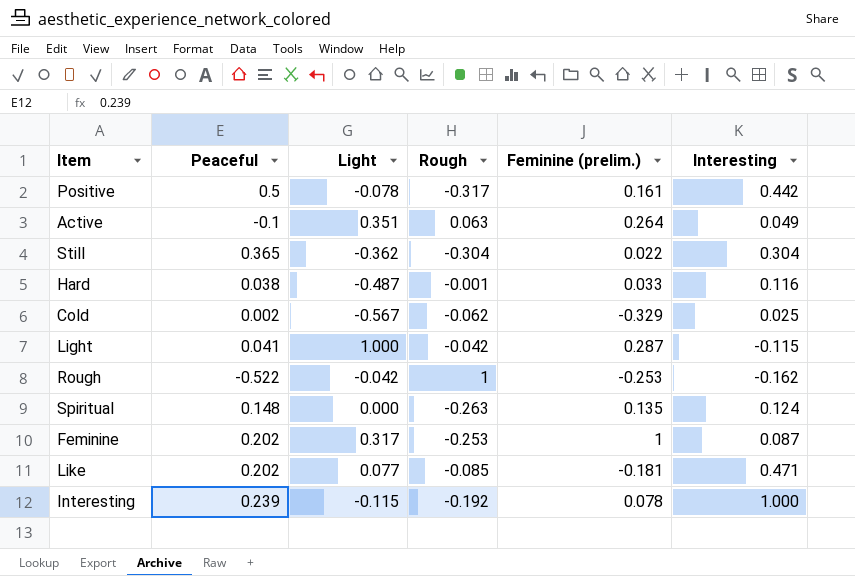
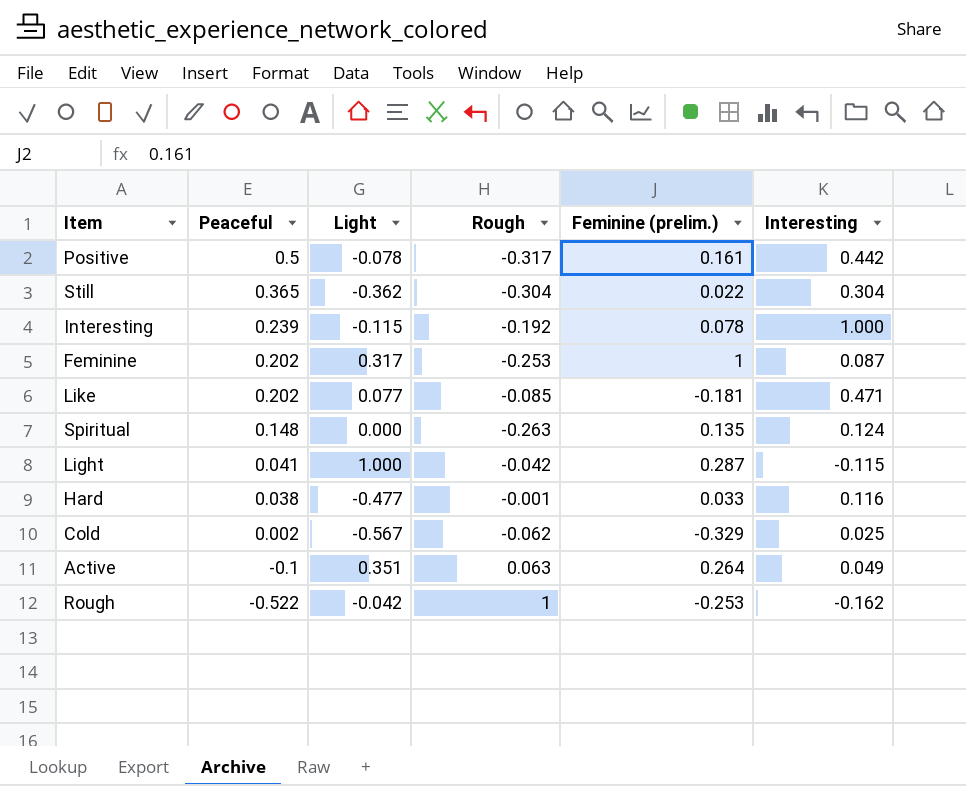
row order: none -> Peaceful descending
Hard | Light: -0.487 -> -0.477

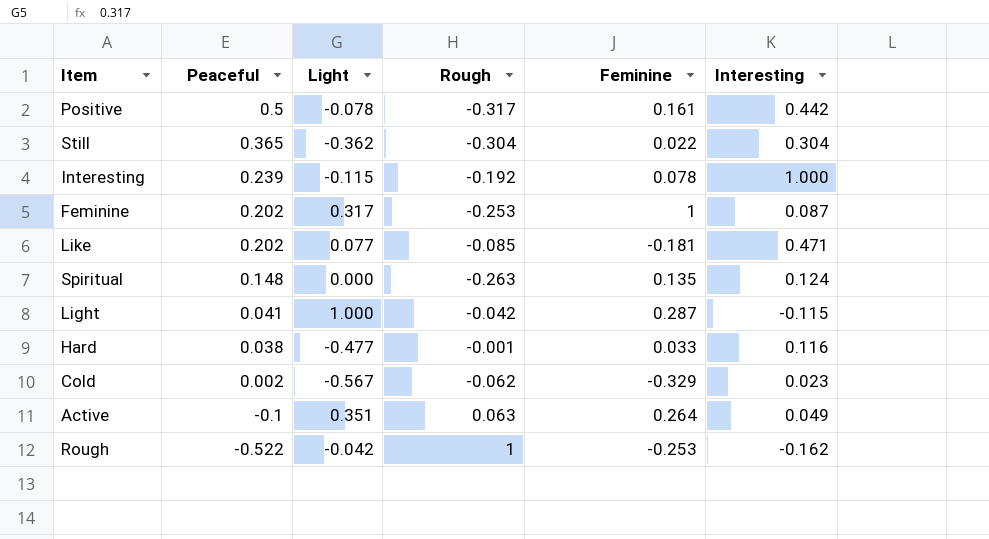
column name: Feminine (prelim.) -> Feminine
Cold | Interesting: 0.025 -> 0.023

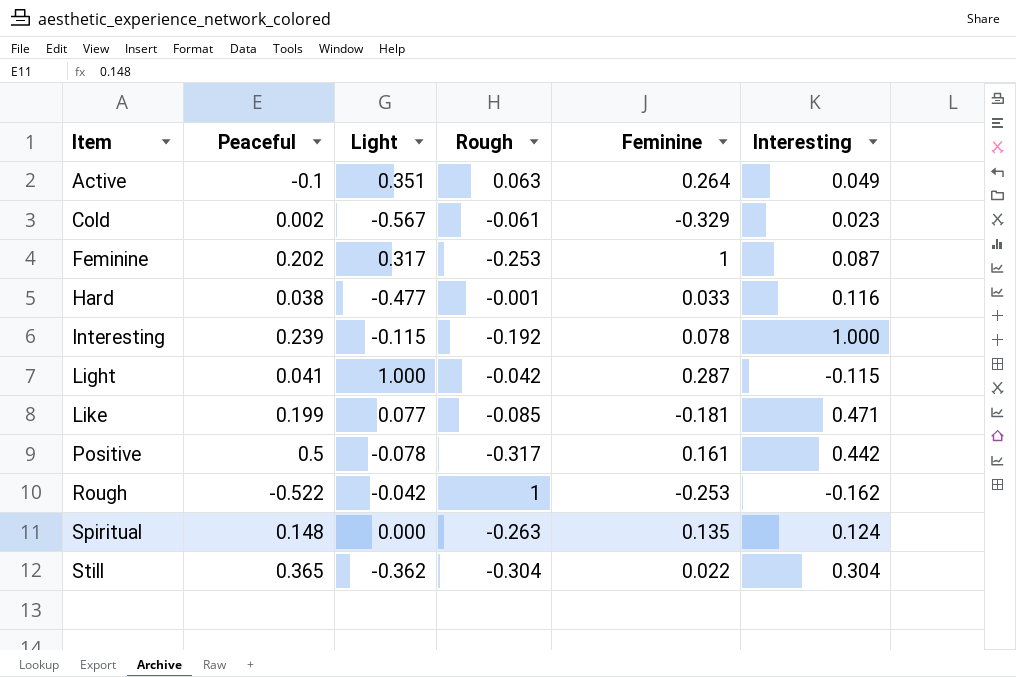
row order: Peaceful descending -> Item ascending
Cold | Rough: -0.062 -> -0.061
Like | Peaceful: 0.202 -> 0.199

